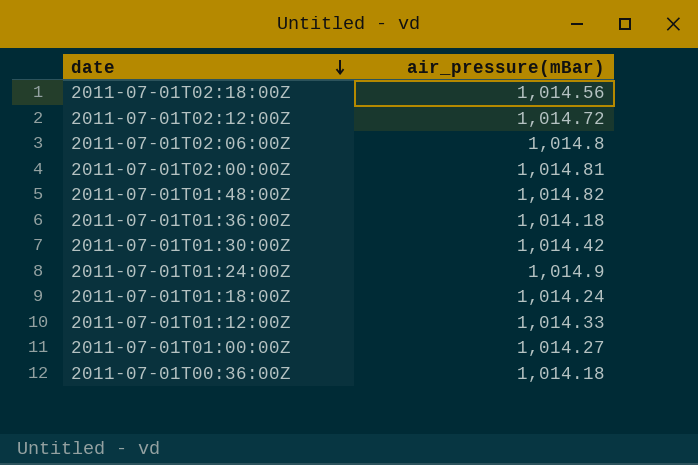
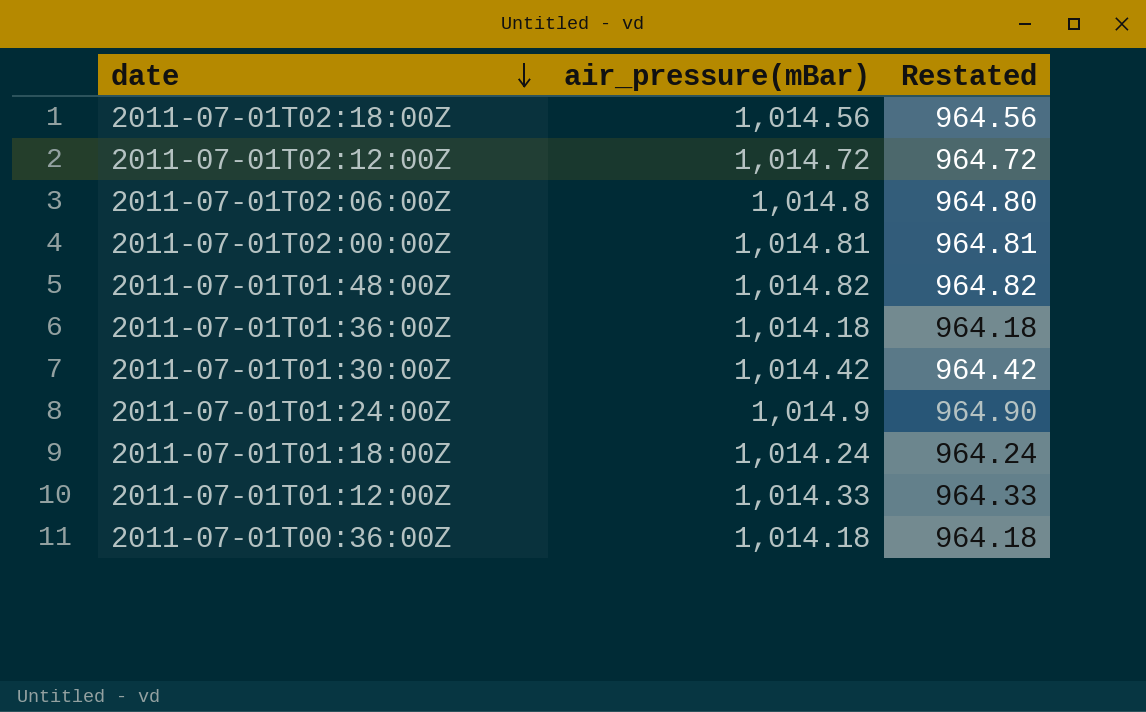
column Restated | formula: none -> [air_pressure(mBar)] - 50
row 2011-07-01T01:00:00Z: 1,014.27 -> none

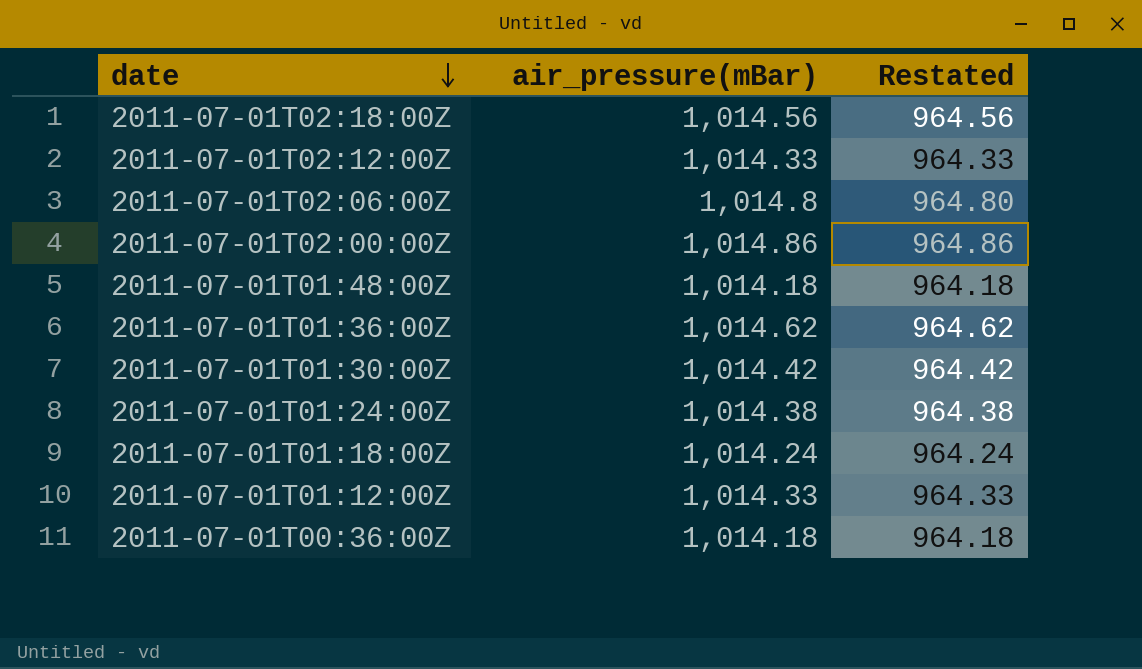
2011-07-01T02:12:00Z | air_pressure(mBar): 1,014.72 -> 1,014.33
2011-07-01T02:12:00Z | Restated: 964.72 -> 964.33
2011-07-01T02:00:00Z | air_pressure(mBar): 1,014.81 -> 1,014.86
2011-07-01T02:00:00Z | Restated: 964.81 -> 964.86
2011-07-01T01:48:00Z | air_pressure(mBar): 1,014.82 -> 1,014.18
2011-07-01T01:48:00Z | Restated: 964.82 -> 964.18
2011-07-01T01:36:00Z | air_pressure(mBar): 1,014.18 -> 1,014.62
2011-07-01T01:36:00Z | Restated: 964.18 -> 964.62
2011-07-01T01:24:00Z | air_pressure(mBar): 1,014.9 -> 1,014.38
2011-07-01T01:24:00Z | Restated: 964.90 -> 964.38

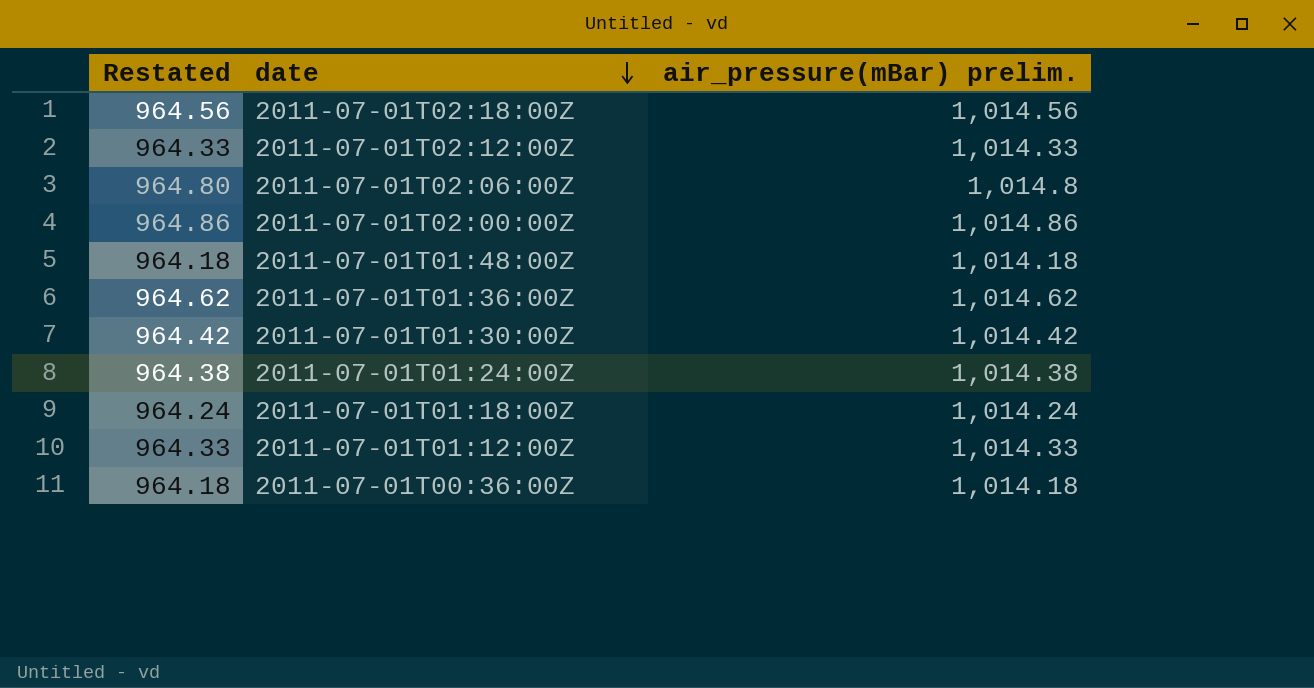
column Restated | position: 3 -> 1
column name: air_pressure(mBar) -> air_pressure(mBar) prelim.

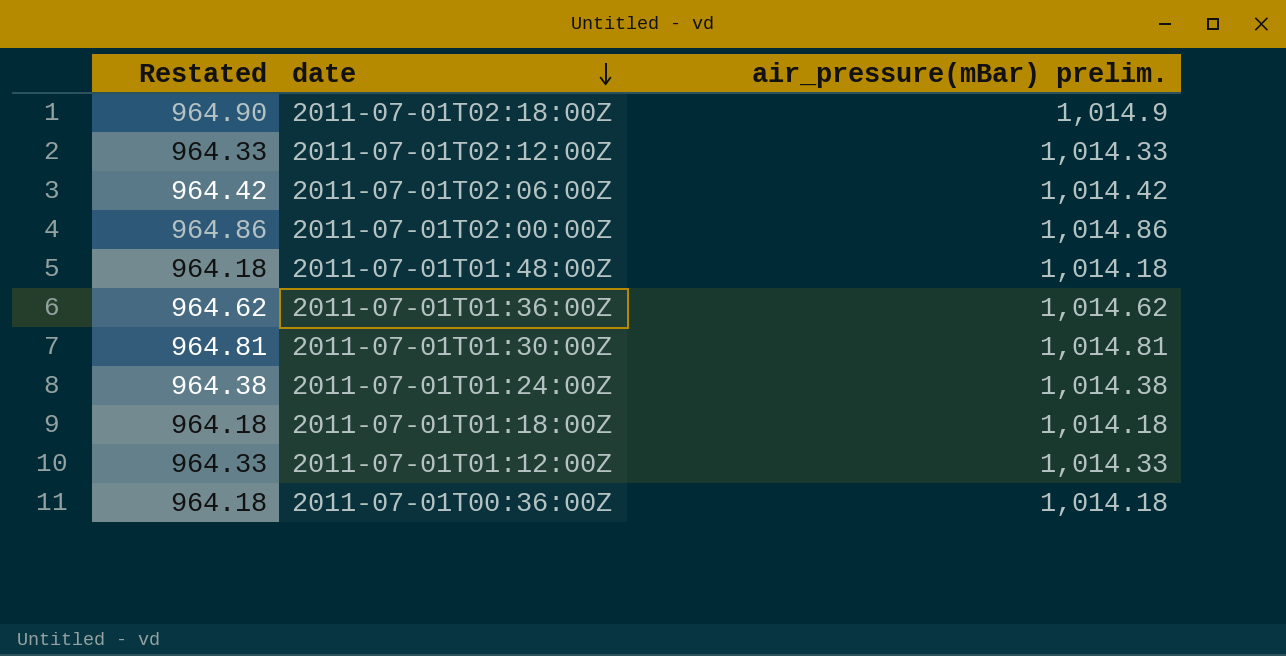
2011-07-01T02:18:00Z | Restated: 964.56 -> 964.90
2011-07-01T02:18:00Z | air_pressure(mBar) prelim.: 1,014.56 -> 1,014.9
2011-07-01T02:06:00Z | Restated: 964.80 -> 964.42
2011-07-01T02:06:00Z | air_pressure(mBar) prelim.: 1,014.8 -> 1,014.42
2011-07-01T01:30:00Z | Restated: 964.42 -> 964.81
2011-07-01T01:30:00Z | air_pressure(mBar) prelim.: 1,014.42 -> 1,014.81
2011-07-01T01:18:00Z | Restated: 964.24 -> 964.18
2011-07-01T01:18:00Z | air_pressure(mBar) prelim.: 1,014.24 -> 1,014.18

